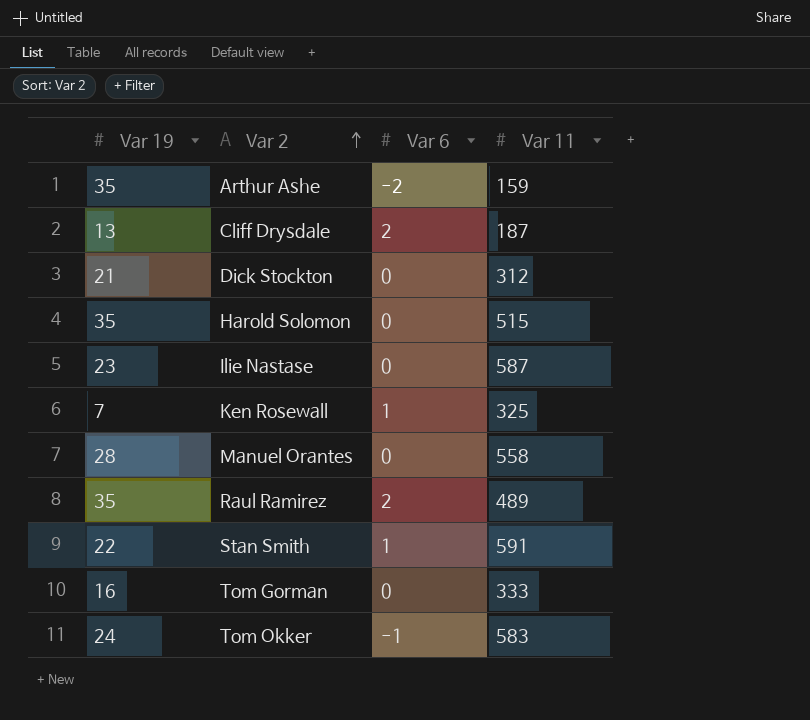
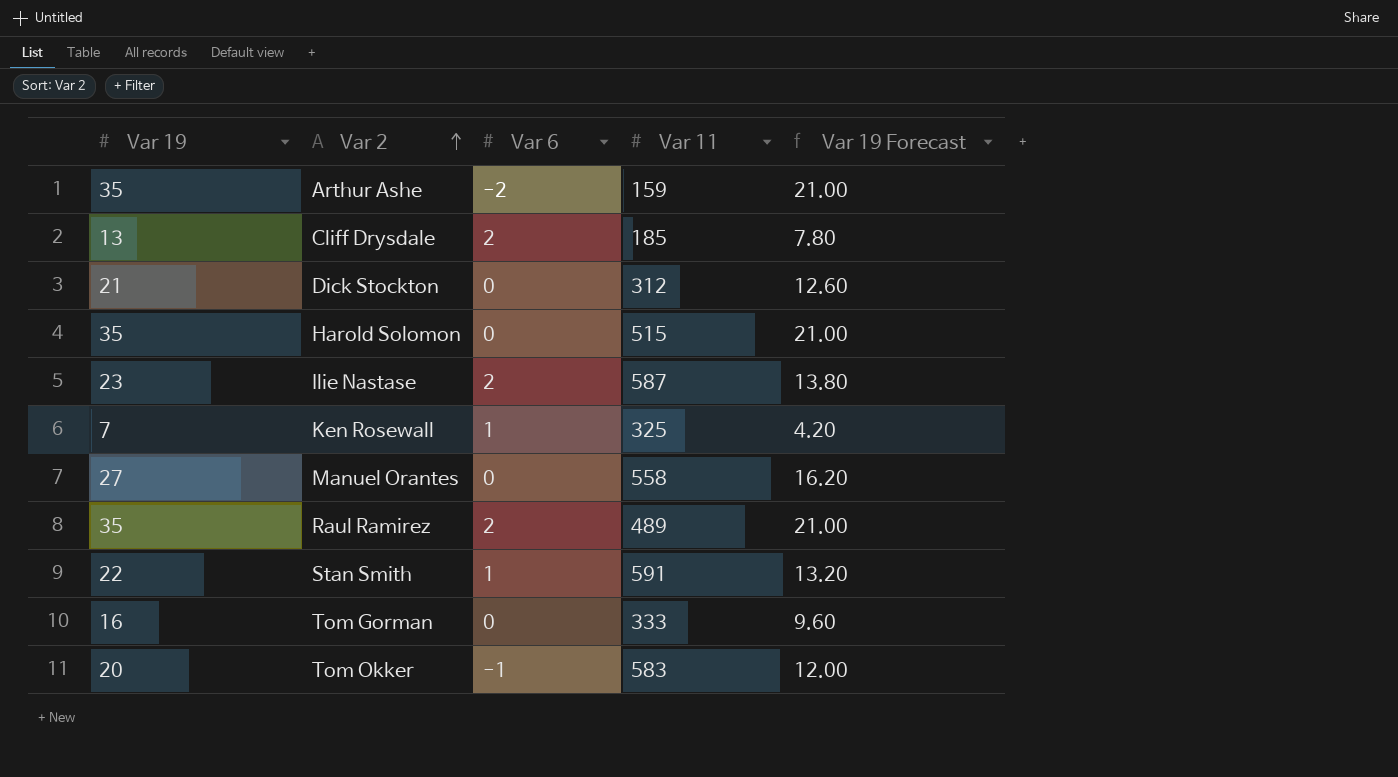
column Var 19 Forecast | formula: none -> [Var 19] * 0.6
Cliff Drysdale | Var 11: 187 -> 185
Ilie Nastase | Var 6: 0 -> 2
Manuel Orantes | Var 19: 28 -> 27
Tom Okker | Var 19: 24 -> 20

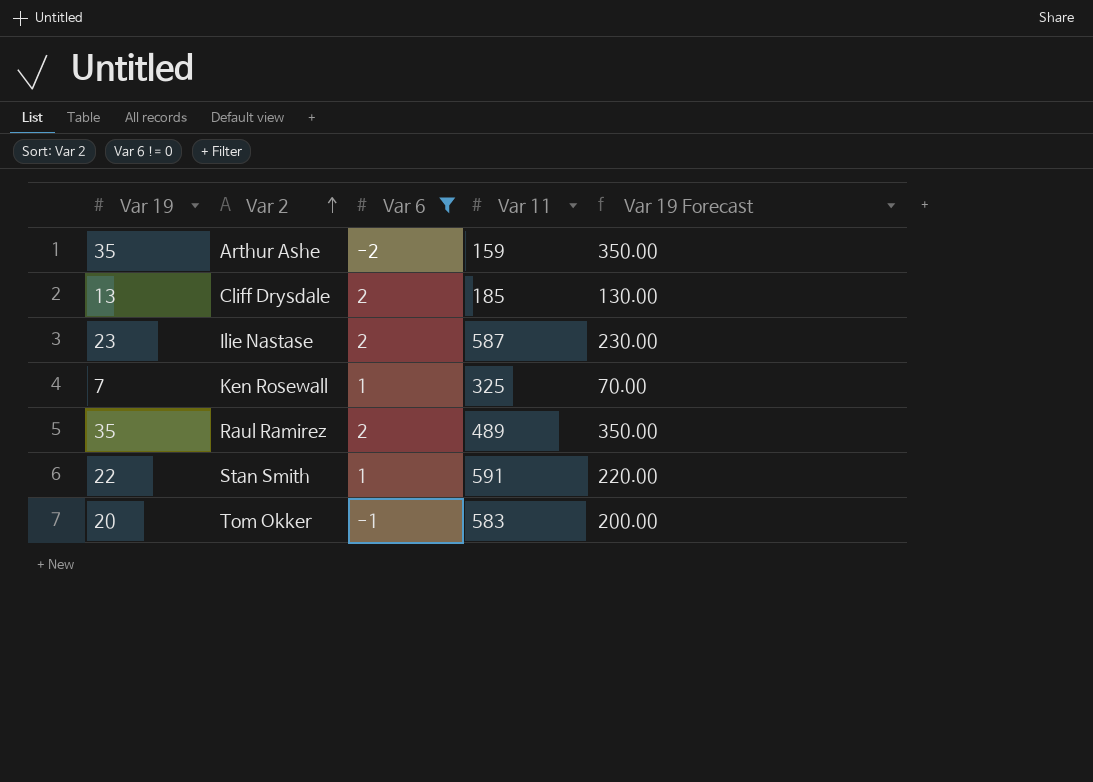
filter: none -> Var 6 != 0
column Var 19 Forecast | formula: [Var 19] * 0.6 -> [Var 19] * 10

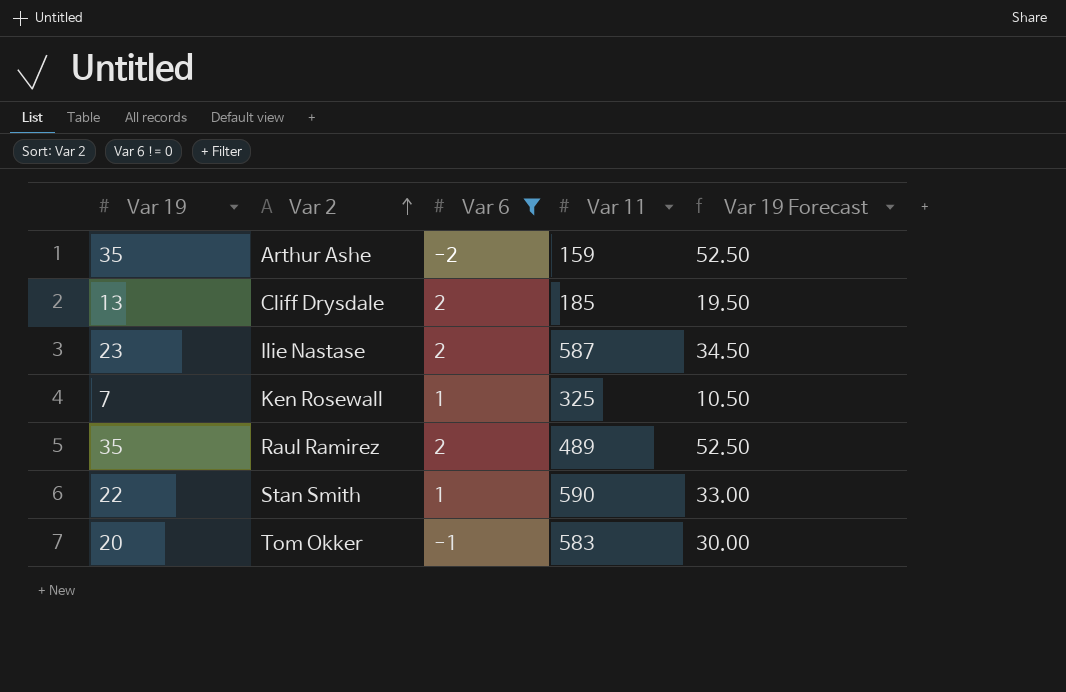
column Var 19 Forecast | formula: [Var 19] * 10 -> [Var 19] * 1.5
Stan Smith | Var 11: 591 -> 590

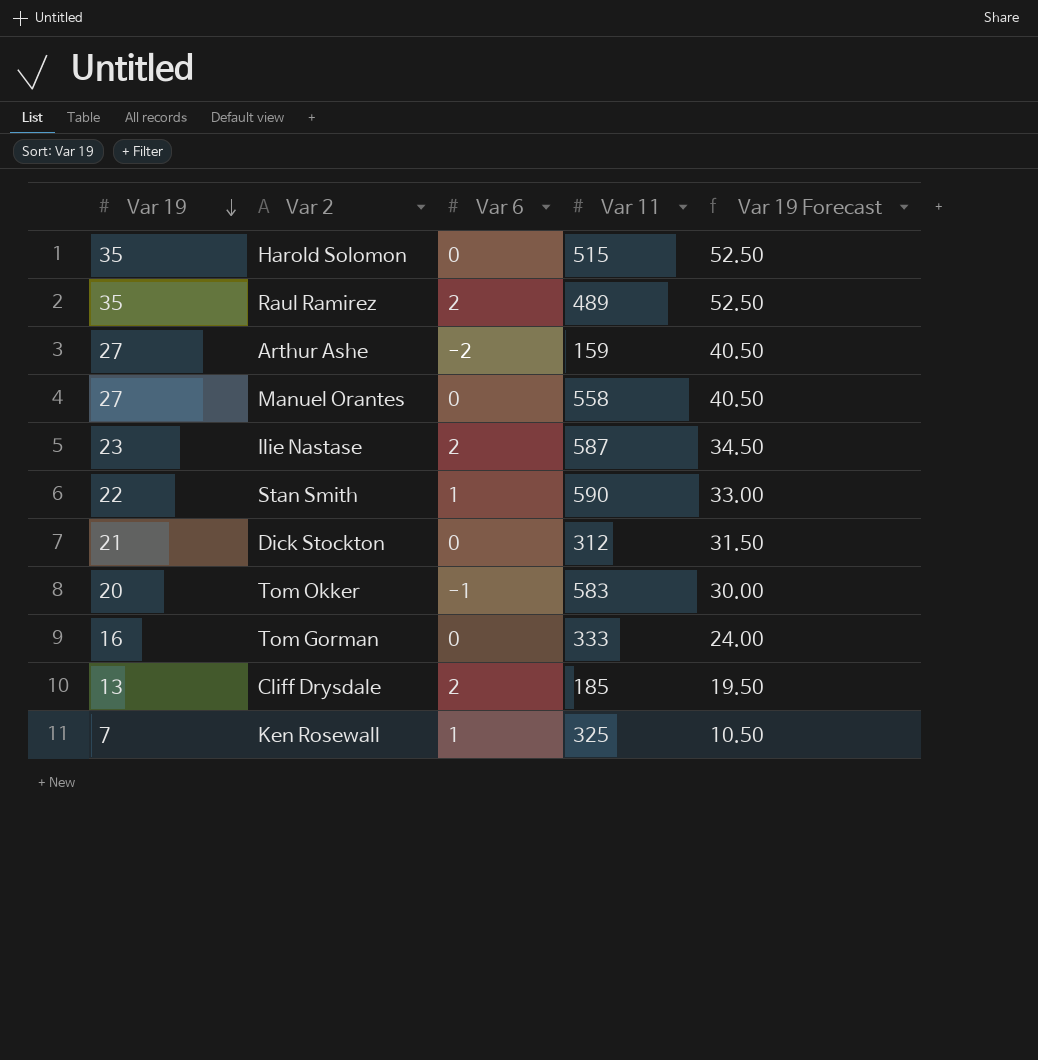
filter: Var 6 != 0 -> none
row order: Var 2 ascending -> Var 19 descending
Arthur Ashe | Var 19: 35 -> 27
Arthur Ashe | Var 19 Forecast: 52.50 -> 40.50

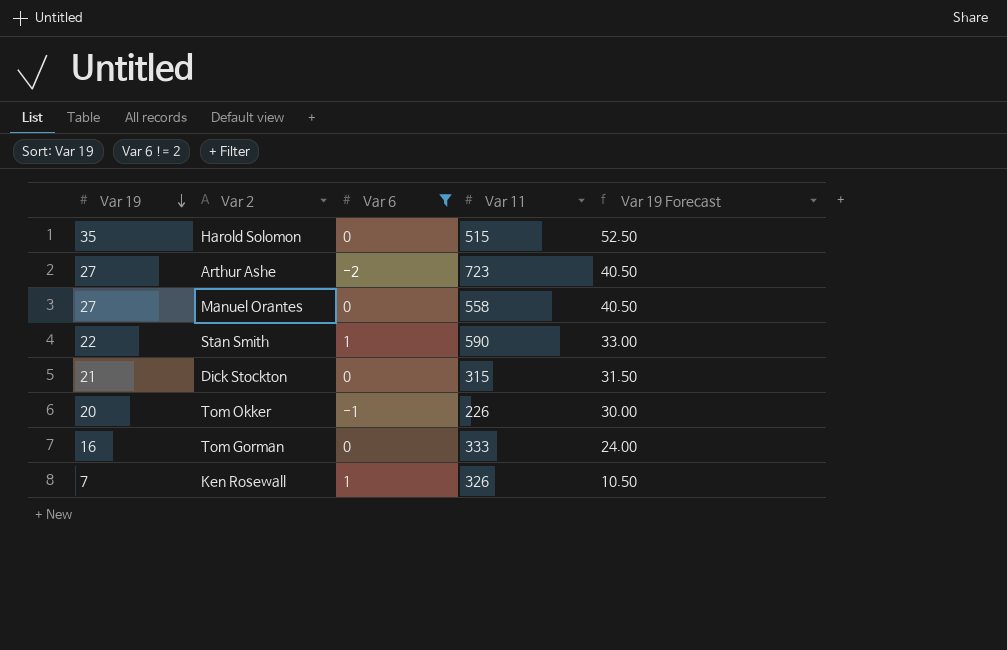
filter: none -> Var 6 != 2
Arthur Ashe | Var 11: 159 -> 723
Dick Stockton | Var 11: 312 -> 315
Tom Okker | Var 11: 583 -> 226
Ken Rosewall | Var 11: 325 -> 326

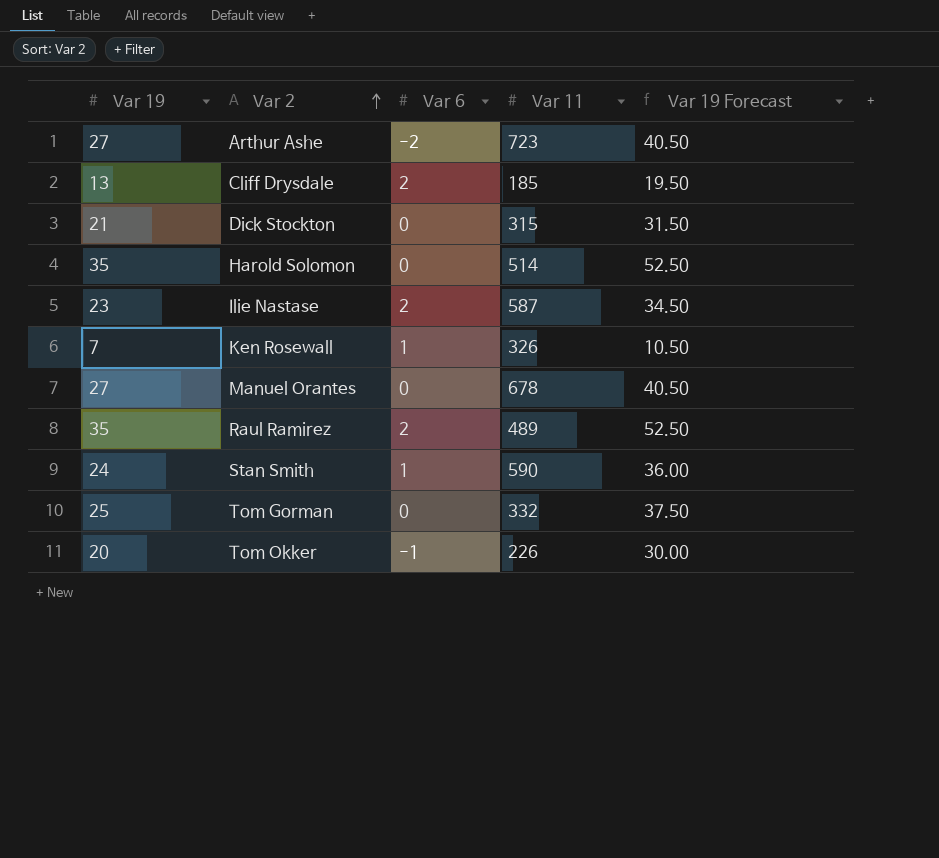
filter: Var 6 != 2 -> none
row order: Var 19 descending -> Var 2 ascending
Harold Solomon | Var 11: 515 -> 514
Manuel Orantes | Var 11: 558 -> 678
Stan Smith | Var 19: 22 -> 24
Stan Smith | Var 19 Forecast: 33.00 -> 36.00
Tom Gorman | Var 19: 16 -> 25
Tom Gorman | Var 11: 333 -> 332
Tom Gorman | Var 19 Forecast: 24.00 -> 37.50

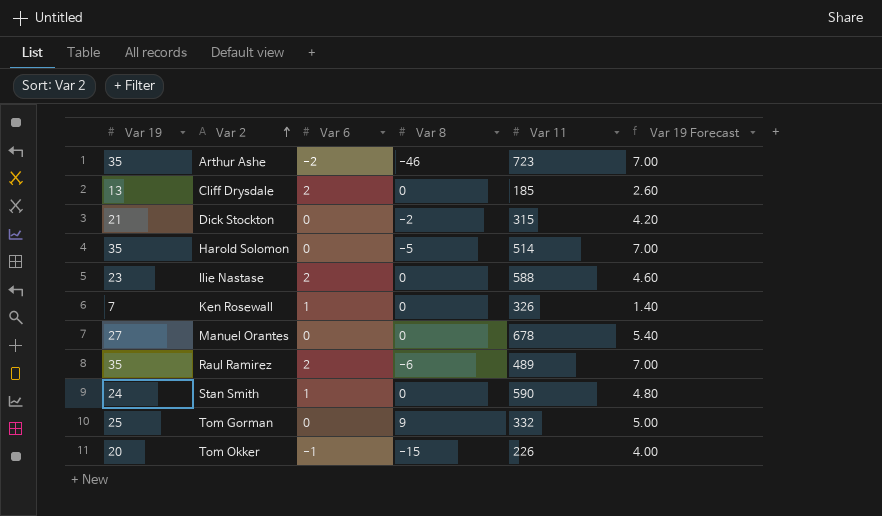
column Var 8 | position: none -> 4
column Var 19 Forecast | formula: [Var 19] * 1.5 -> [Var 19] * 0.2
Arthur Ashe | Var 19: 27 -> 35
Ilie Nastase | Var 11: 587 -> 588

